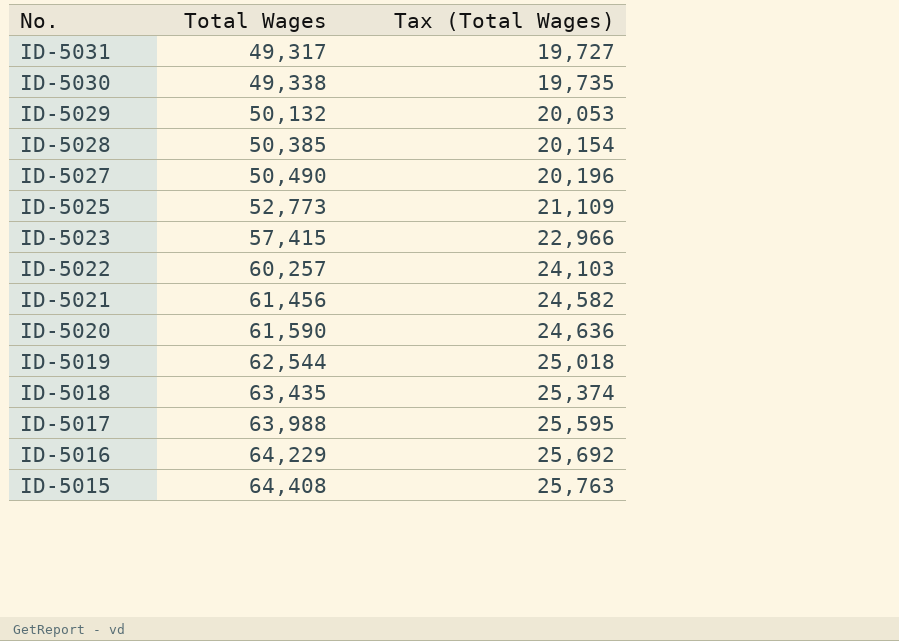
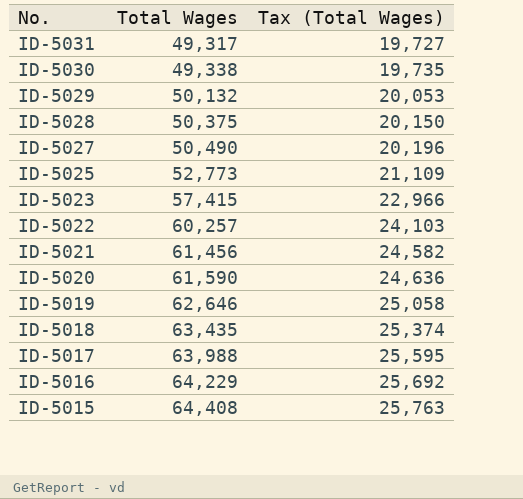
ID-5028 | Total Wages: 50,385 -> 50,375
ID-5028 | Tax (Total Wages): 20,154 -> 20,150
ID-5019 | Total Wages: 62,544 -> 62,646
ID-5019 | Tax (Total Wages): 25,018 -> 25,058

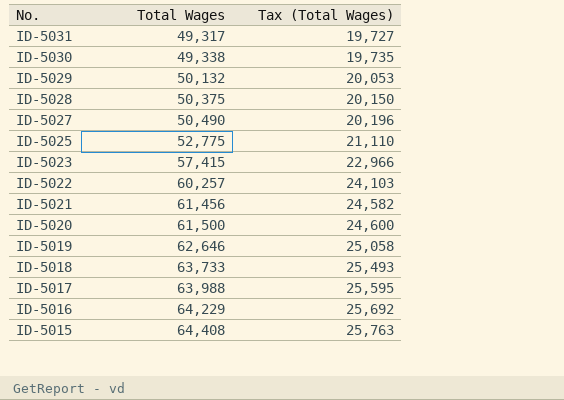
ID-5025 | Total Wages: 52,773 -> 52,775
ID-5025 | Tax (Total Wages): 21,109 -> 21,110
ID-5020 | Total Wages: 61,590 -> 61,500
ID-5020 | Tax (Total Wages): 24,636 -> 24,600
ID-5018 | Total Wages: 63,435 -> 63,733
ID-5018 | Tax (Total Wages): 25,374 -> 25,493

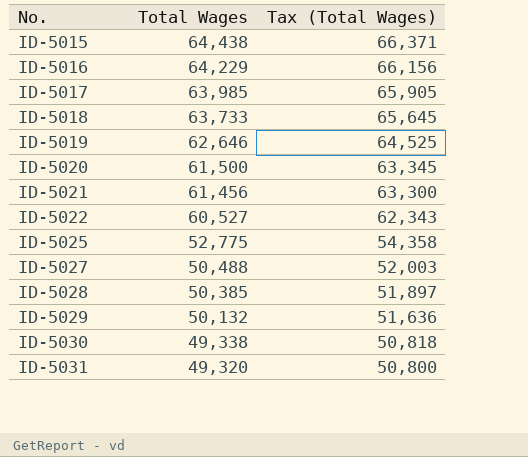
row order: No. descending -> No. ascending
column Tax (Total Wages) | formula: [Total Wages] * 0.4 -> [Total Wages] * 1.03
row ID-5023: 57,415 | 22,966 -> none
ID-5015 | Total Wages: 64,408 -> 64,438
ID-5017 | Total Wages: 63,988 -> 63,985
ID-5022 | Total Wages: 60,257 -> 60,527
ID-5027 | Total Wages: 50,490 -> 50,488
ID-5028 | Total Wages: 50,375 -> 50,385
ID-5031 | Total Wages: 49,317 -> 49,320

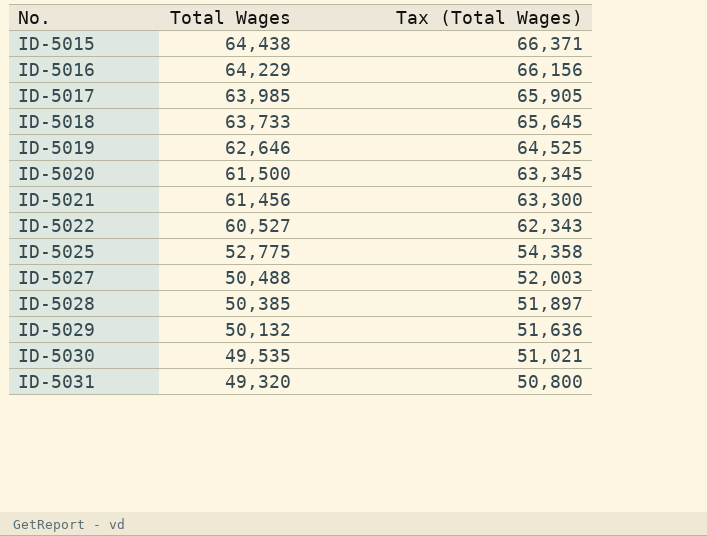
ID-5030 | Total Wages: 49,338 -> 49,535
ID-5030 | Tax (Total Wages): 50,818 -> 51,021

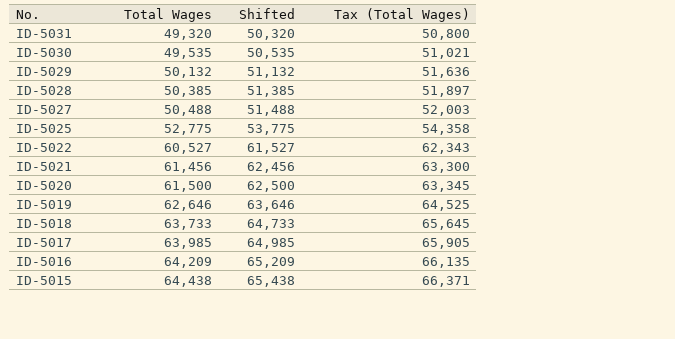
row order: No. ascending -> No. descending
column Shifted | formula: none -> [Total Wages] + 1000
ID-5016 | Total Wages: 64,229 -> 64,209
ID-5016 | Tax (Total Wages): 66,156 -> 66,135

